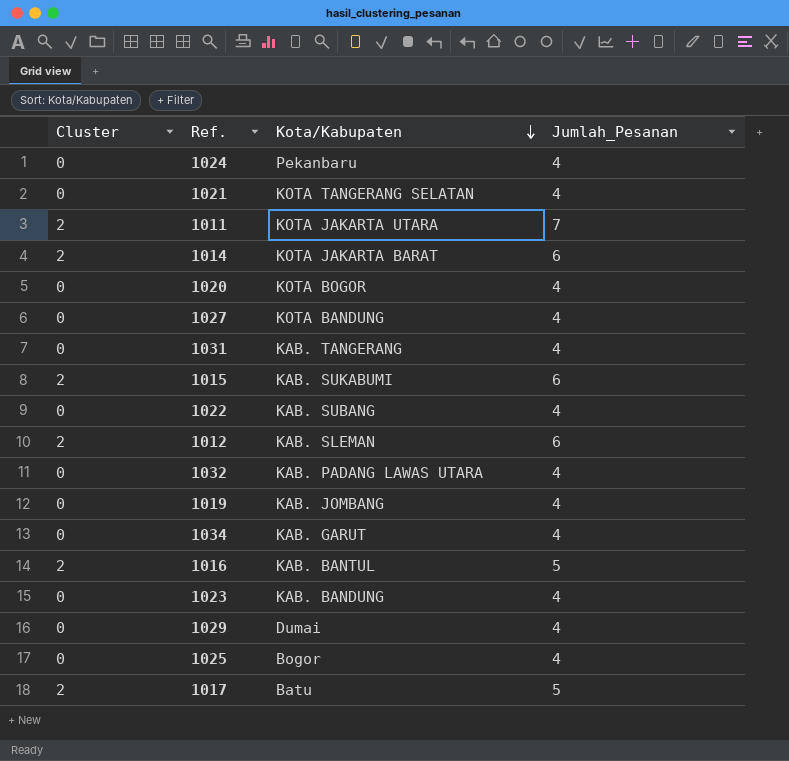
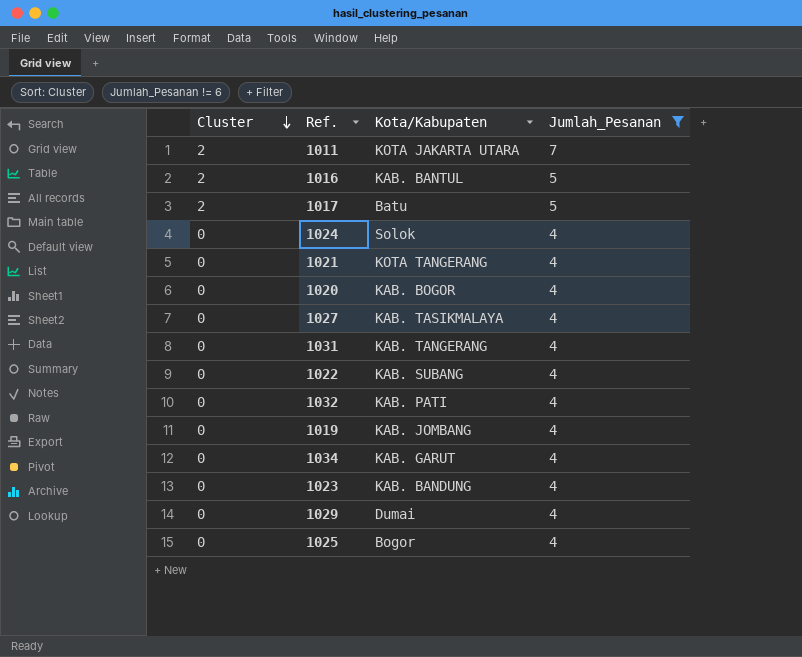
filter: none -> Jumlah_Pesanan != 6
row order: Kota/Kabupaten descending -> Cluster descending
1024 | Kota/Kabupaten: Pekanbaru -> Solok
1021 | Kota/Kabupaten: KOTA TANGERANG SELATAN -> KOTA TANGERANG
1020 | Kota/Kabupaten: KOTA BOGOR -> KAB. BOGOR
1027 | Kota/Kabupaten: KOTA BANDUNG -> KAB. TASIKMALAYA
1032 | Kota/Kabupaten: KAB. PADANG LAWAS UTARA -> KAB. PATI

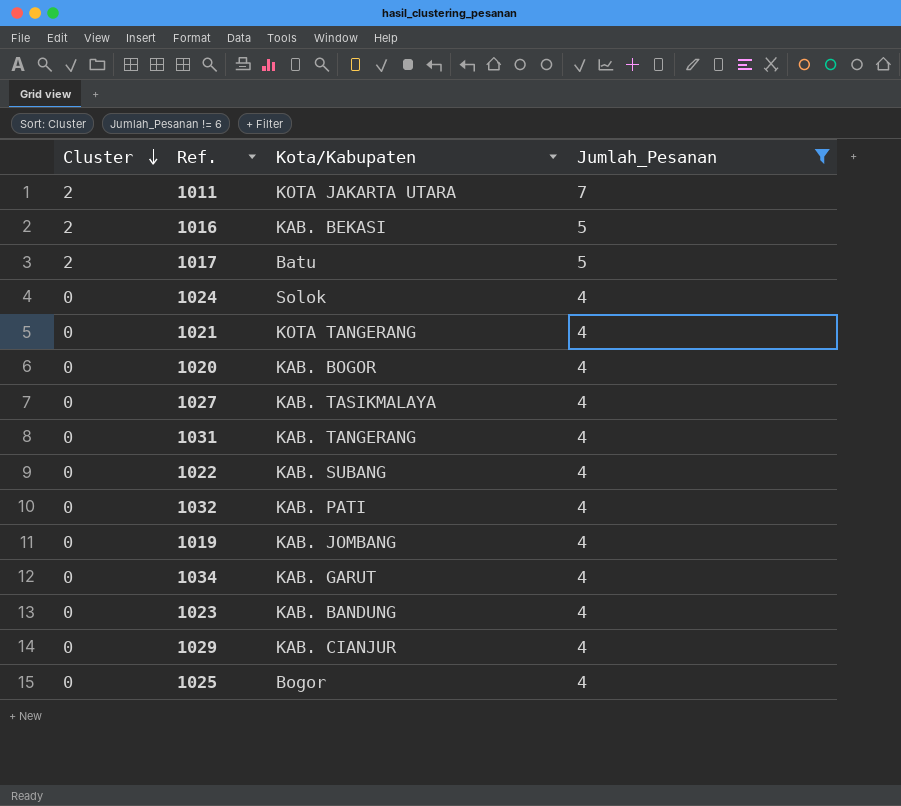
1016 | Kota/Kabupaten: KAB. BANTUL -> KAB. BEKASI
1029 | Kota/Kabupaten: Dumai -> KAB. CIANJUR

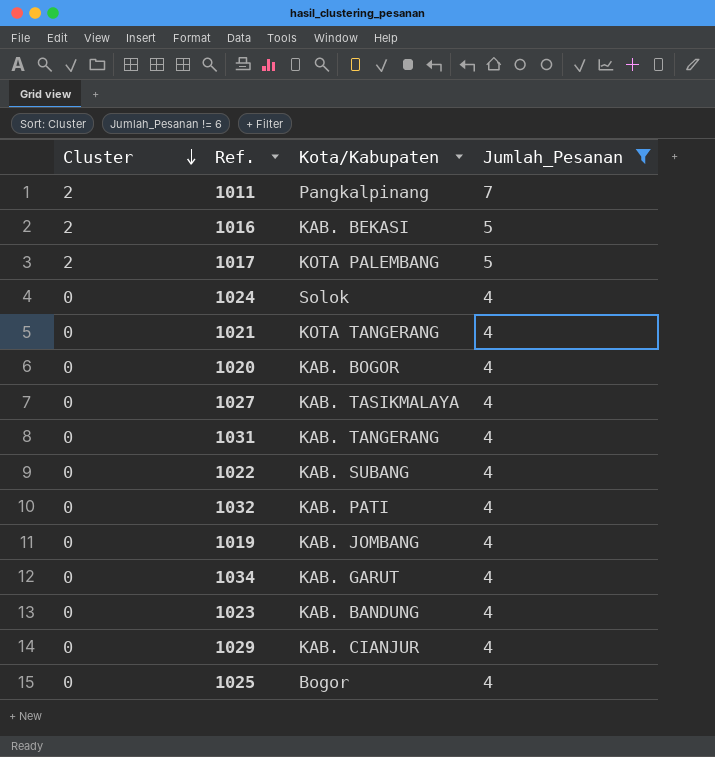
1011 | Kota/Kabupaten: KOTA JAKARTA UTARA -> Pangkalpinang
1017 | Kota/Kabupaten: Batu -> KOTA PALEMBANG

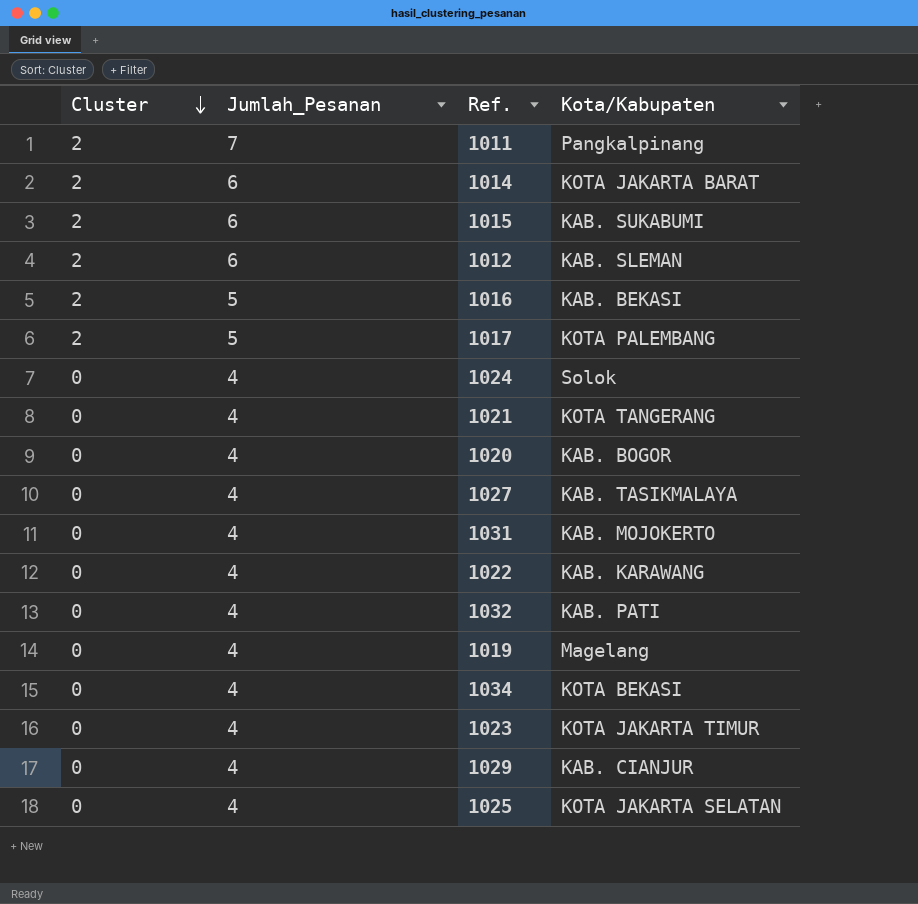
filter: Jumlah_Pesanan != 6 -> none
column Jumlah_Pesanan | position: 4 -> 2
1031 | Kota/Kabupaten: KAB. TANGERANG -> KAB. MOJOKERTO
1022 | Kota/Kabupaten: KAB. SUBANG -> KAB. KARAWANG
1019 | Kota/Kabupaten: KAB. JOMBANG -> Magelang
1034 | Kota/Kabupaten: KAB. GARUT -> KOTA BEKASI
1023 | Kota/Kabupaten: KAB. BANDUNG -> KOTA JAKARTA TIMUR
1025 | Kota/Kabupaten: Bogor -> KOTA JAKARTA SELATAN

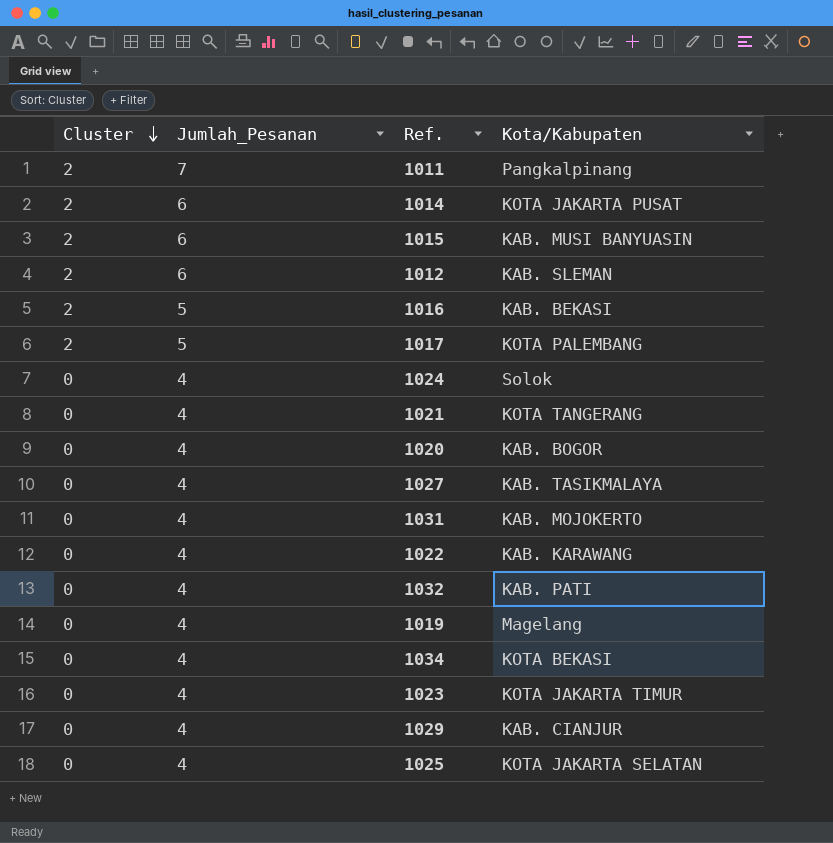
1014 | Kota/Kabupaten: KOTA JAKARTA BARAT -> KOTA JAKARTA PUSAT
1015 | Kota/Kabupaten: KAB. SUKABUMI -> KAB. MUSI BANYUASIN

